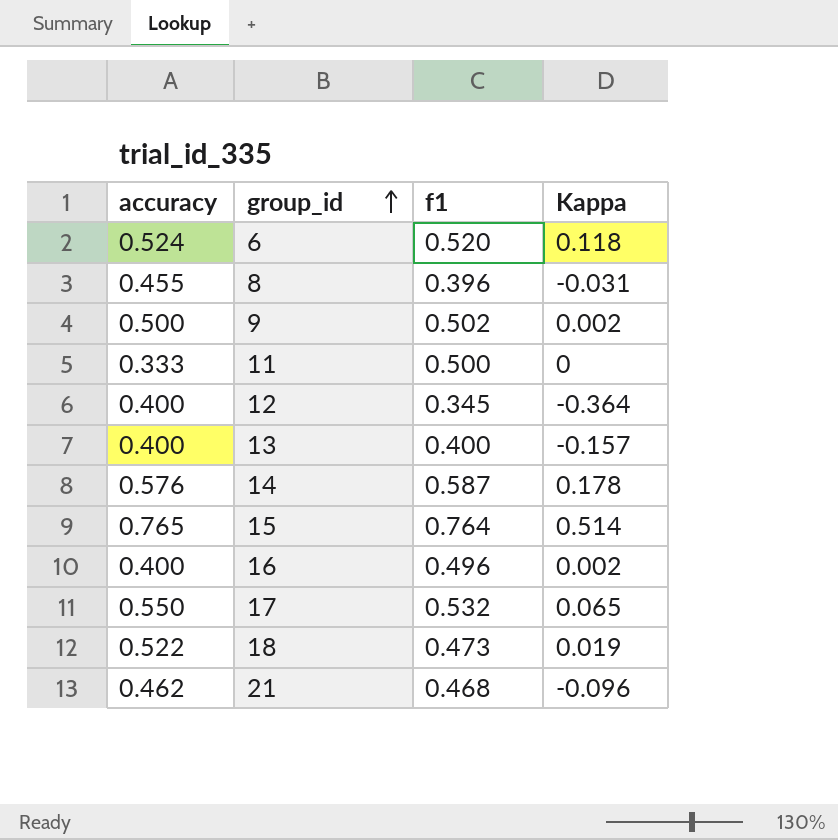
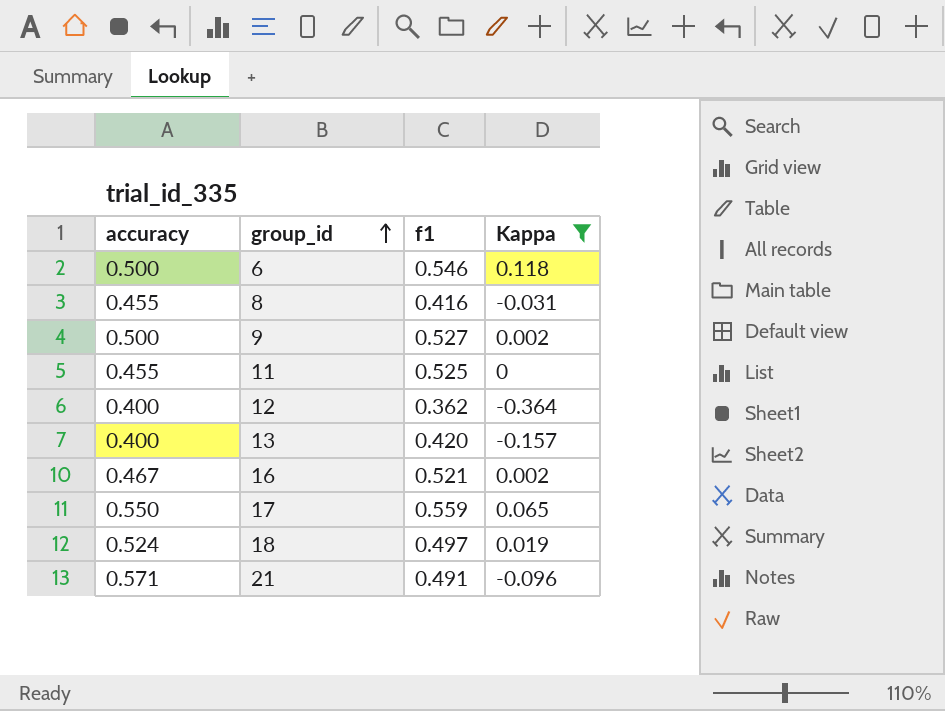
filter: none -> Kappa <= 0.118
6 | accuracy: 0.524 -> 0.500
6 | f1: 0.520 -> 0.546
8 | f1: 0.396 -> 0.416
9 | f1: 0.502 -> 0.527
11 | accuracy: 0.333 -> 0.455
11 | f1: 0.500 -> 0.525
12 | f1: 0.345 -> 0.362
13 | f1: 0.400 -> 0.420
16 | accuracy: 0.400 -> 0.467
16 | f1: 0.496 -> 0.521
17 | f1: 0.532 -> 0.559
18 | accuracy: 0.522 -> 0.524
18 | f1: 0.473 -> 0.497
21 | accuracy: 0.462 -> 0.571
21 | f1: 0.468 -> 0.491

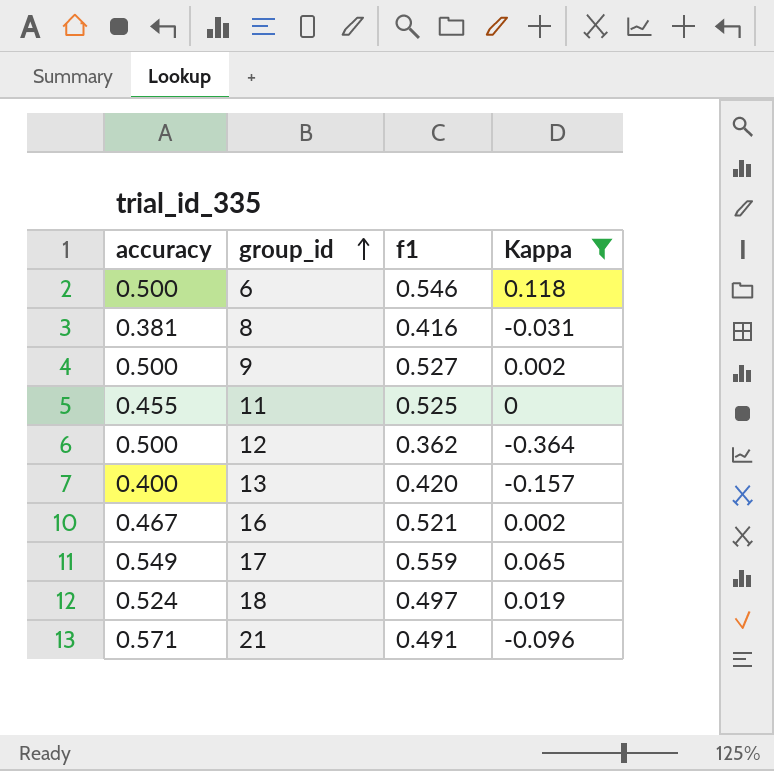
8 | accuracy: 0.455 -> 0.381
12 | accuracy: 0.400 -> 0.500
17 | accuracy: 0.550 -> 0.549

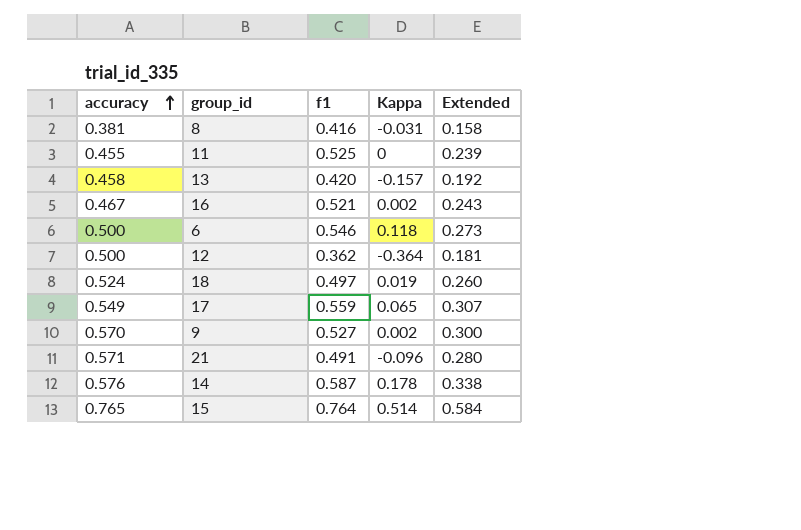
filter: Kappa <= 0.118 -> none
row order: group_id ascending -> accuracy ascending
column Extended | formula: none -> [accuracy] * [f1]
13 | accuracy: 0.400 -> 0.458
9 | accuracy: 0.500 -> 0.570

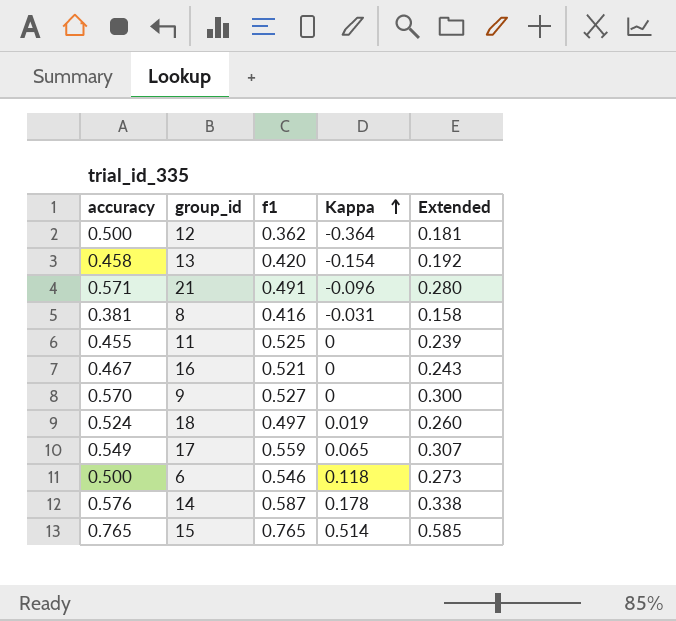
row order: accuracy ascending -> Kappa ascending
13 | Kappa: -0.157 -> -0.154
16 | Kappa: 0.002 -> 0
9 | Kappa: 0.002 -> 0
15 | f1: 0.764 -> 0.765
15 | Extended: 0.584 -> 0.585

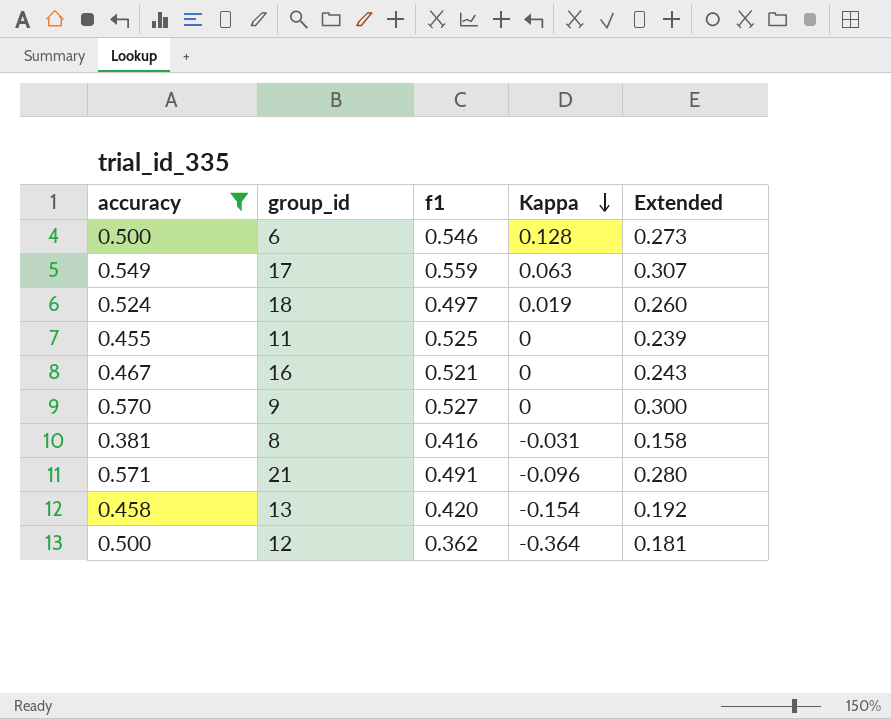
filter: none -> accuracy <= 0.571
row order: Kappa ascending -> Kappa descending
6 | Kappa: 0.118 -> 0.128
17 | Kappa: 0.065 -> 0.063

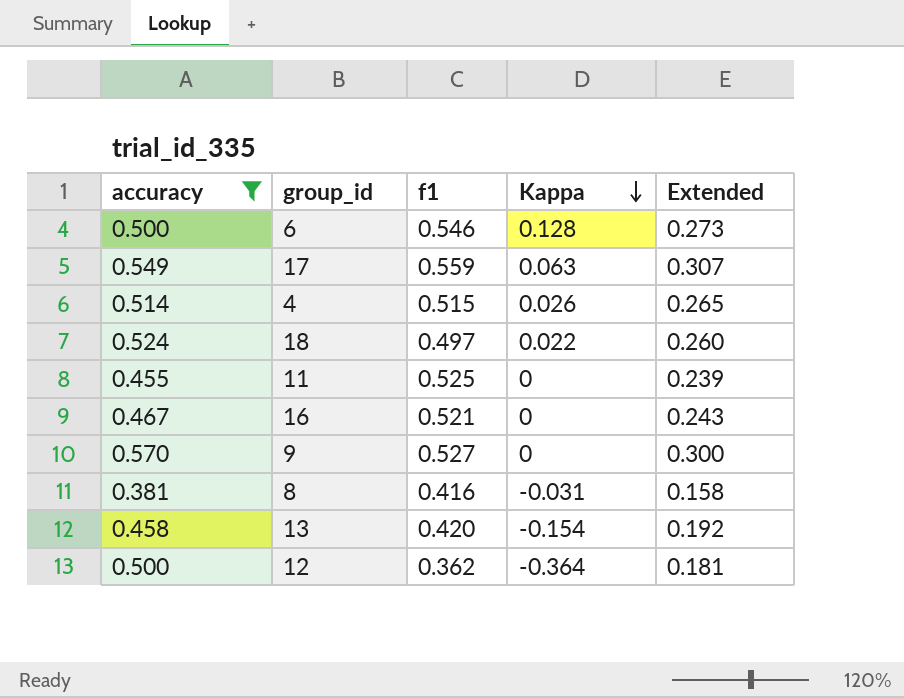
row 21: 0.571 | 0.491 | -0.096 | 0.280 -> none
row 4: none -> 0.514 | 0.515 | 0.026 | 0.265
18 | Kappa: 0.019 -> 0.022

